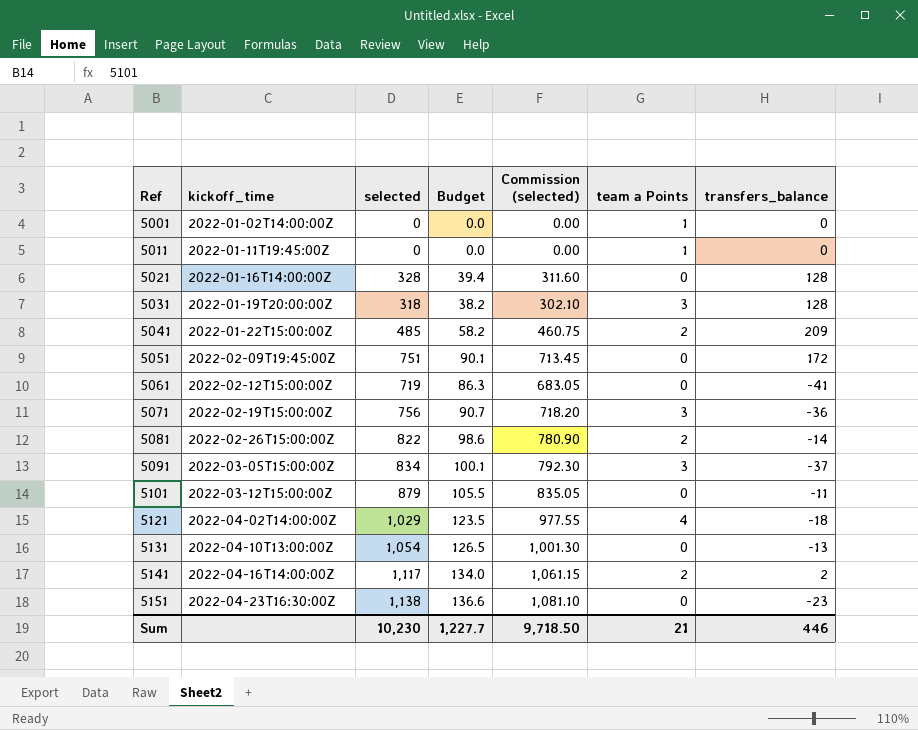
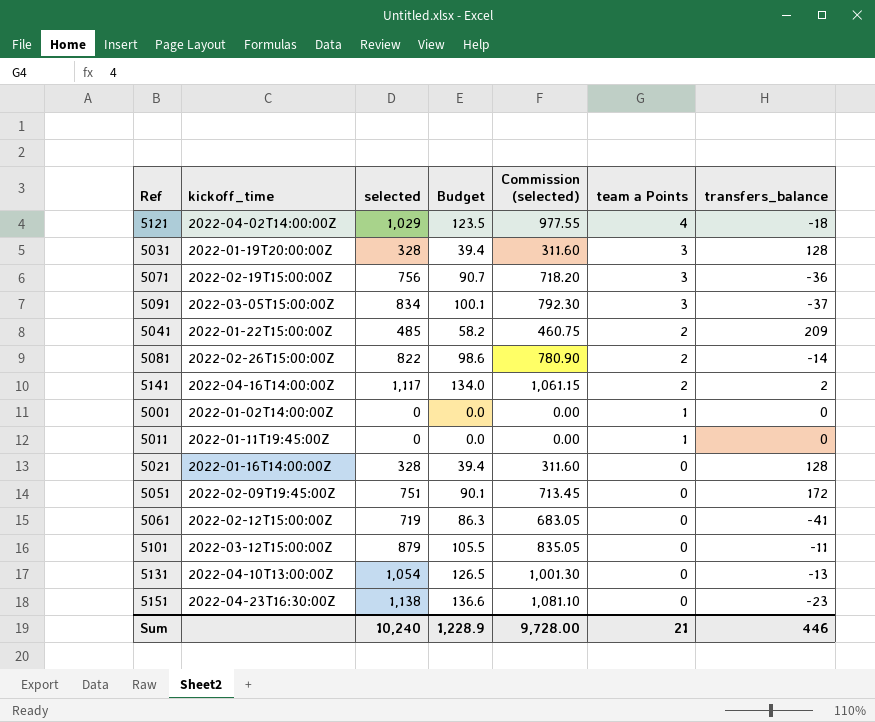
row order: Ref ascending -> team a Points descending
5031 | selected: 318 -> 328
5031 | Budget: 38.2 -> 39.4
5031 | Commission (selected): 302.10 -> 311.60
Sum | selected: 10,230 -> 10,240
Sum | Budget: 1,227.7 -> 1,228.9
Sum | Commission (selected): 9,718.50 -> 9,728.00

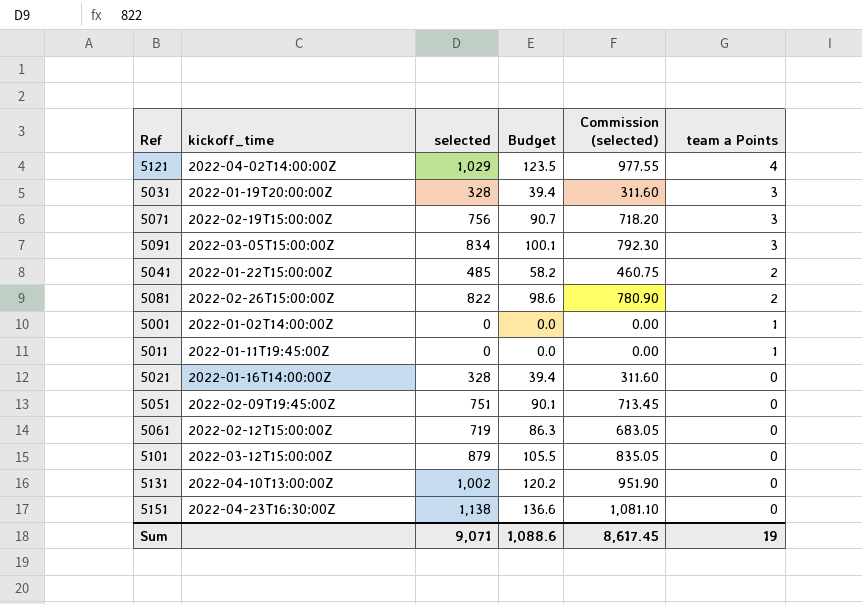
column transfers_balance | position: 7 -> none
row 5141: 2022-04-16T14:00:00Z | 1,117 | 134.0 | 1,061.15 | 2 | 2 -> none
5131 | selected: 1,054 -> 1,002
5131 | Budget: 126.5 -> 120.2
5131 | Commission (selected): 1,001.30 -> 951.90
Sum | selected: 10,240 -> 9,071
Sum | Budget: 1,228.9 -> 1,088.6
Sum | Commission (selected): 9,728.00 -> 8,617.45
Sum | team a Points: 21 -> 19

